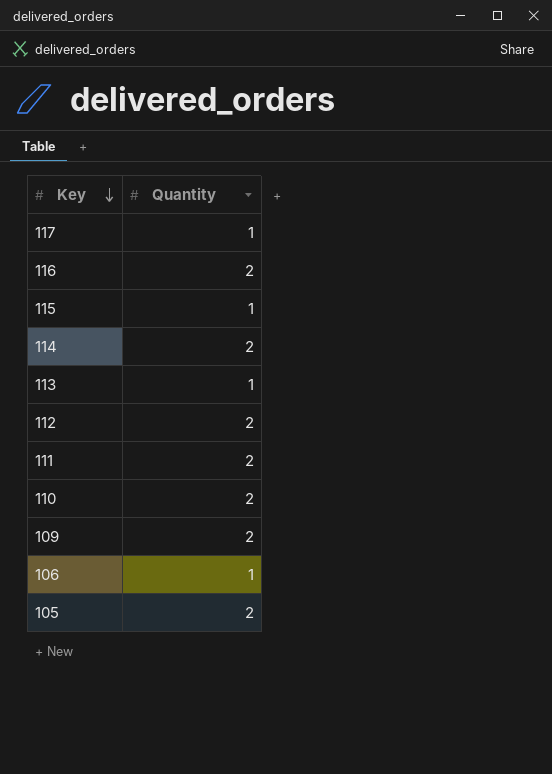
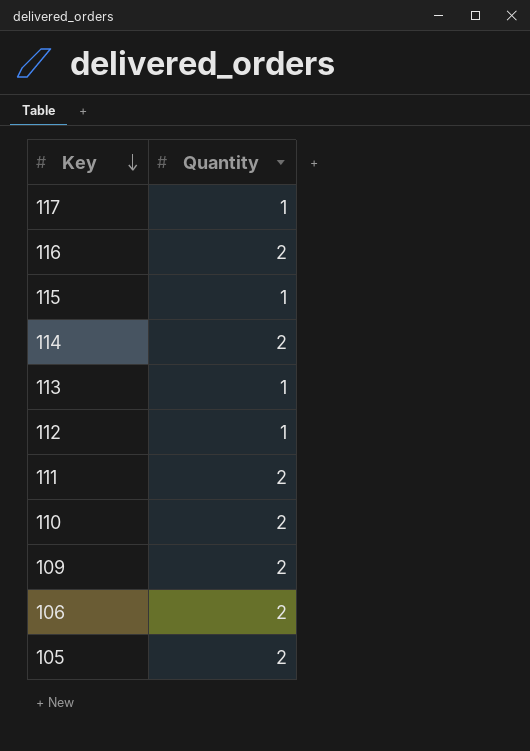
112 | Quantity: 2 -> 1
106 | Quantity: 1 -> 2

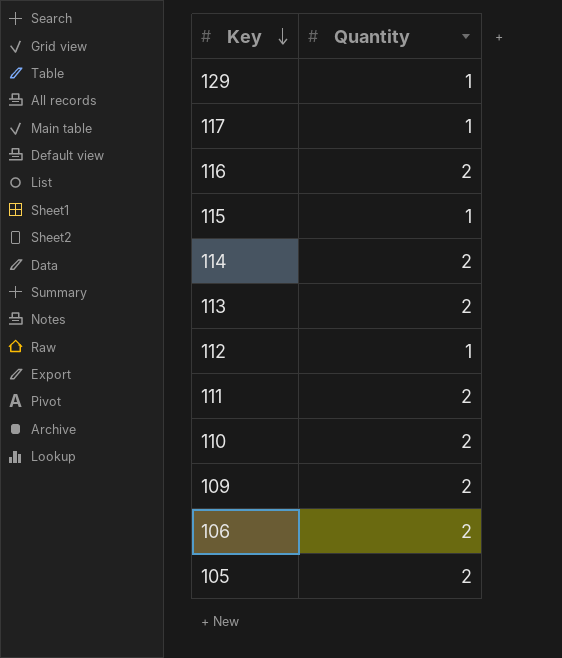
row 129: none -> 1
113 | Quantity: 1 -> 2

